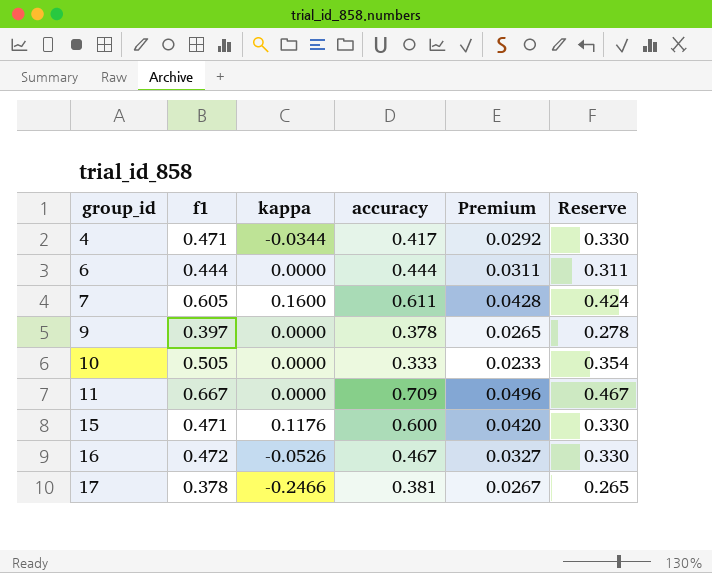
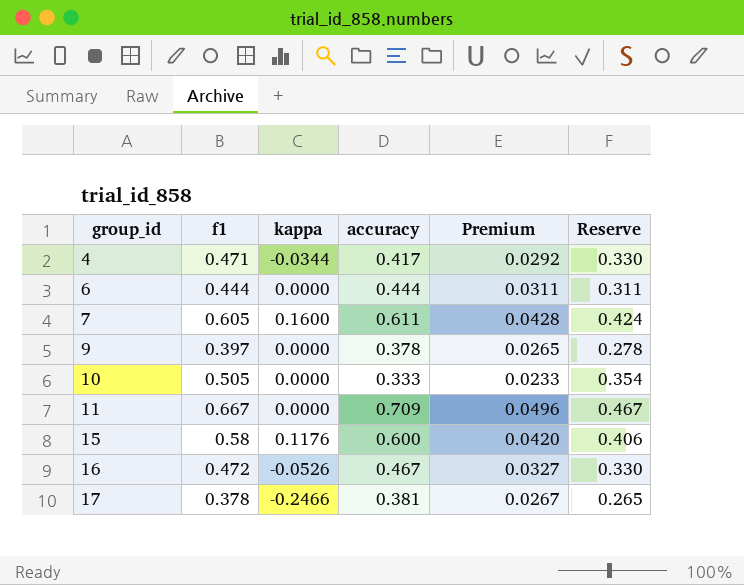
15 | f1: 0.471 -> 0.58
15 | Reserve: 0.330 -> 0.406

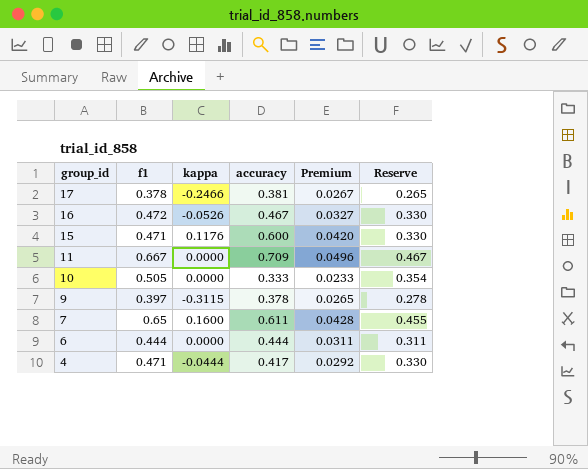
row order: group_id ascending -> group_id descending
15 | f1: 0.58 -> 0.471
15 | Reserve: 0.406 -> 0.330
9 | kappa: 0.0000 -> -0.3115
7 | f1: 0.605 -> 0.65
7 | Reserve: 0.424 -> 0.455
4 | kappa: -0.0344 -> -0.0444

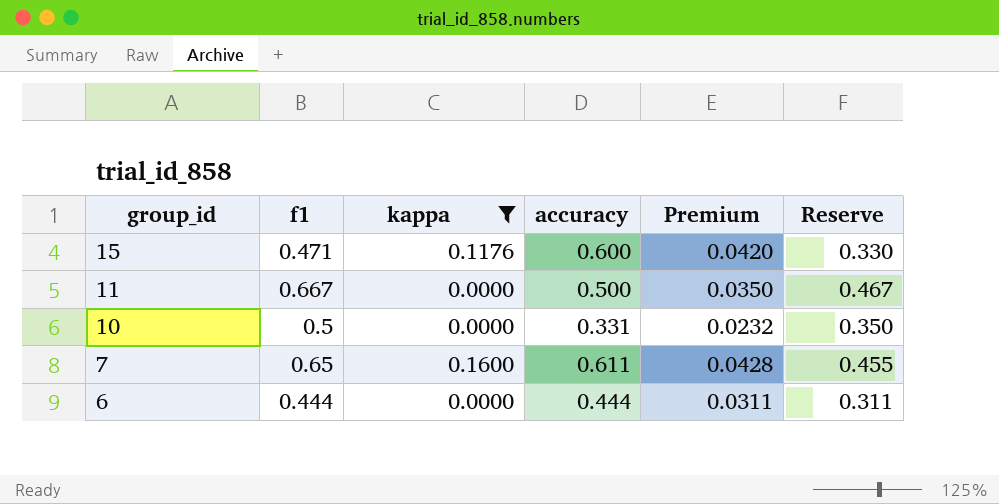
filter: none -> kappa >= 0.0000
11 | accuracy: 0.709 -> 0.500
11 | Premium: 0.0496 -> 0.0350
10 | f1: 0.505 -> 0.5
10 | accuracy: 0.333 -> 0.331
10 | Premium: 0.0233 -> 0.0232
10 | Reserve: 0.354 -> 0.350

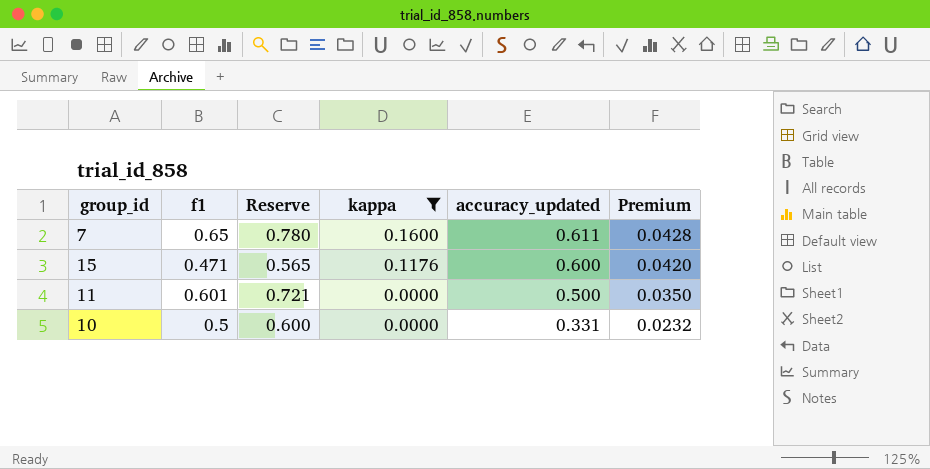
row order: group_id descending -> kappa descending
column Reserve | formula: [f1] * 0.7 -> [f1] * 1.2
column Reserve | position: 6 -> 3
column name: accuracy -> accuracy_updated
row 6: 0.444 | 0.0000 | 0.444 | 0.0311 | 0.311 -> none
11 | f1: 0.667 -> 0.601

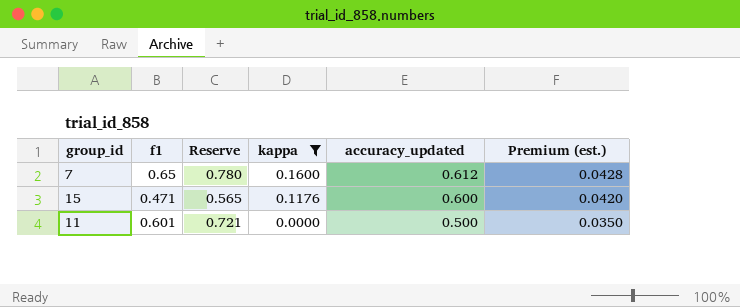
column name: Premium -> Premium (est.)
row 10: 0.5 | 0.600 | 0.0000 | 0.331 | 0.0232 -> none
7 | accuracy_updated: 0.611 -> 0.612

